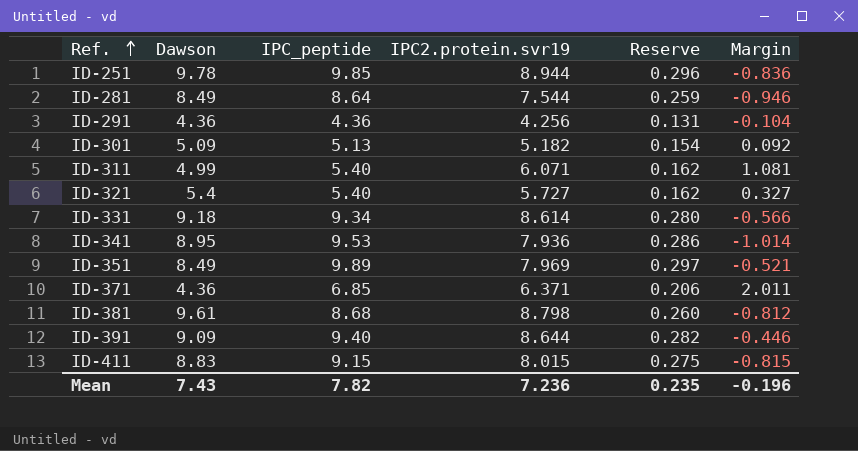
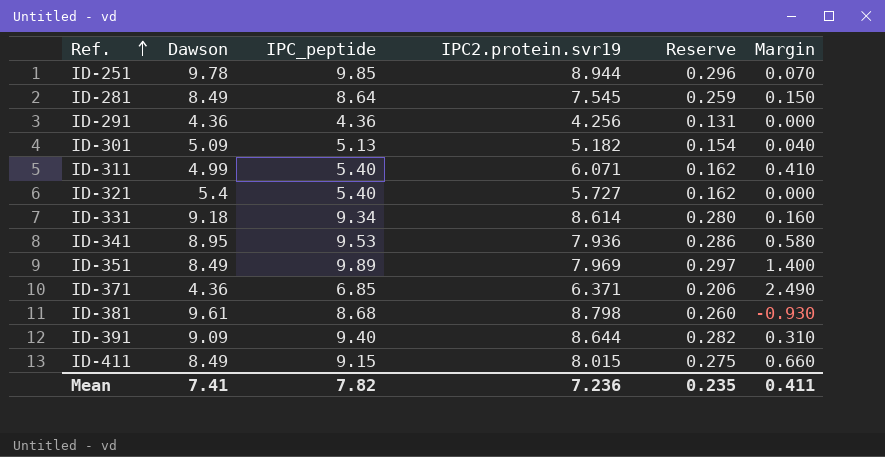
column Margin | formula: [IPC2.protein.svr19] - [Dawson] -> [IPC_peptide] - [Dawson]
ID-281 | IPC2.protein.svr19: 7.544 -> 7.545
ID-411 | Dawson: 8.83 -> 8.49
Mean | Dawson: 7.43 -> 7.41
Mean | Margin: -0.196 -> 0.411

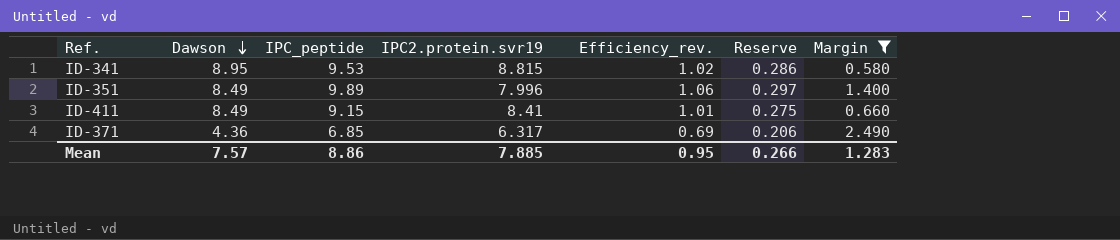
filter: none -> Margin >= 0.580
row order: Ref. ascending -> Dawson descending
column Efficiency_rev. | formula: none -> [Dawson] / [IPC2.protein.svr19]
ID-341 | IPC2.protein.svr19: 7.936 -> 8.815
ID-351 | IPC2.protein.svr19: 7.969 -> 7.996
ID-411 | IPC2.protein.svr19: 8.015 -> 8.41
ID-371 | IPC2.protein.svr19: 6.371 -> 6.317
Mean | Dawson: 7.41 -> 7.57
Mean | IPC_peptide: 7.82 -> 8.86
Mean | IPC2.protein.svr19: 7.236 -> 7.885
Mean | Reserve: 0.235 -> 0.266
Mean | Margin: 0.411 -> 1.283

